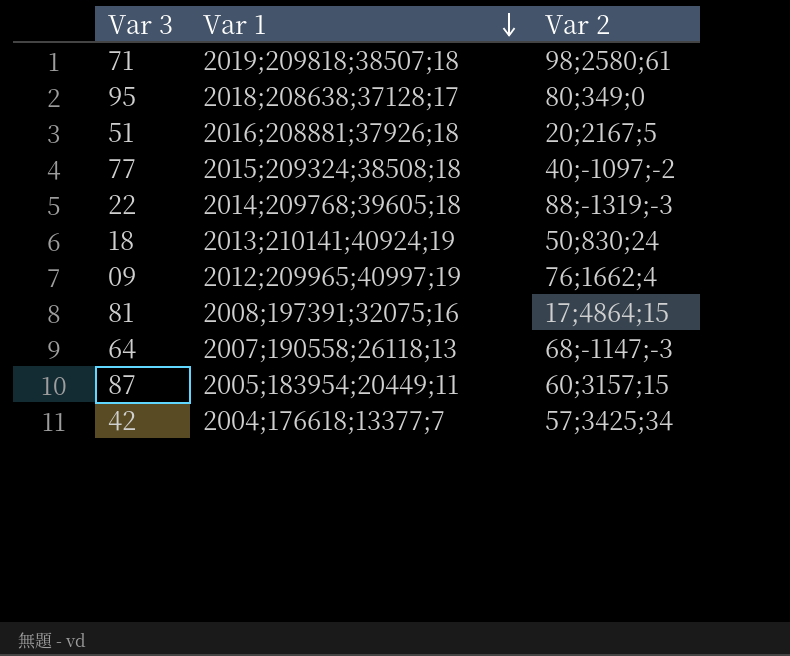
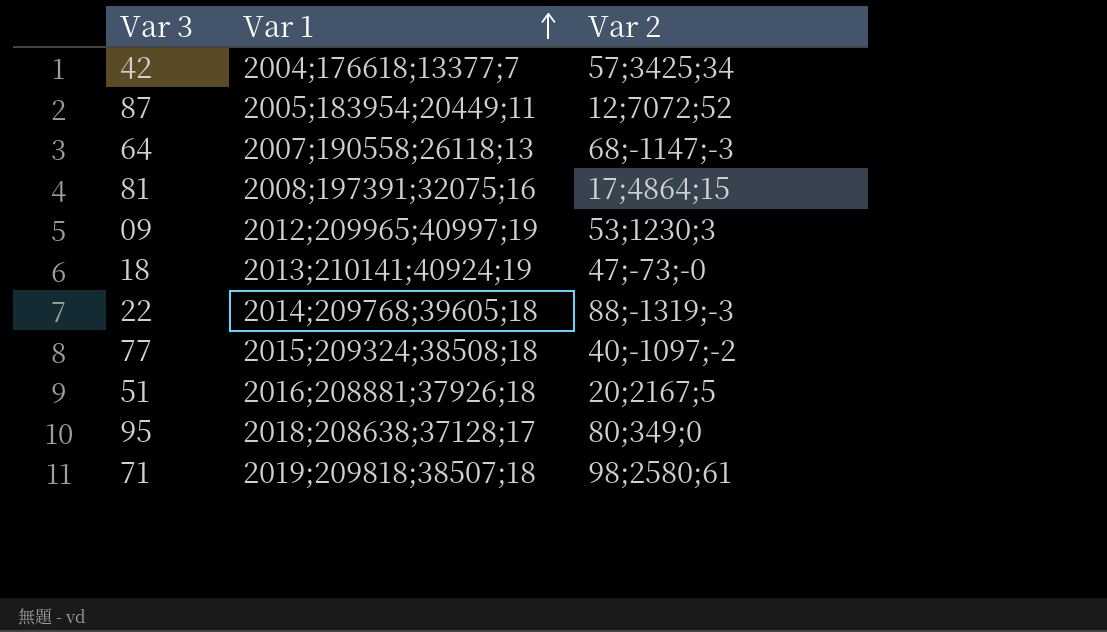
row order: Var 1 descending -> Var 1 ascending
87 | Var 2: 60;3157;15 -> 12;7072;52
09 | Var 2: 76;1662;4 -> 53;1230;3
18 | Var 2: 50;830;24 -> 47;-73;-0

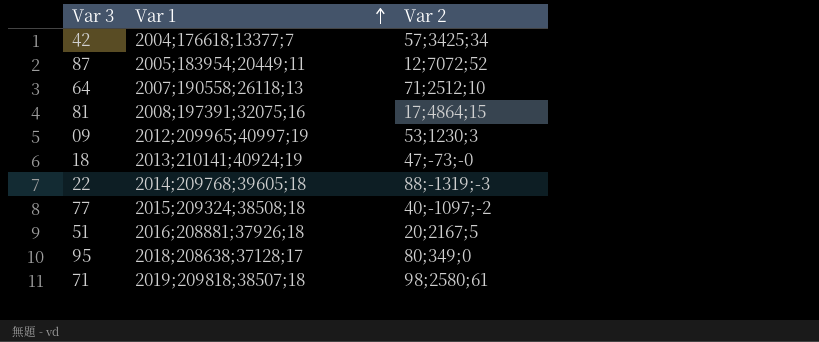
64 | Var 2: 68;-1147;-3 -> 71;2512;10

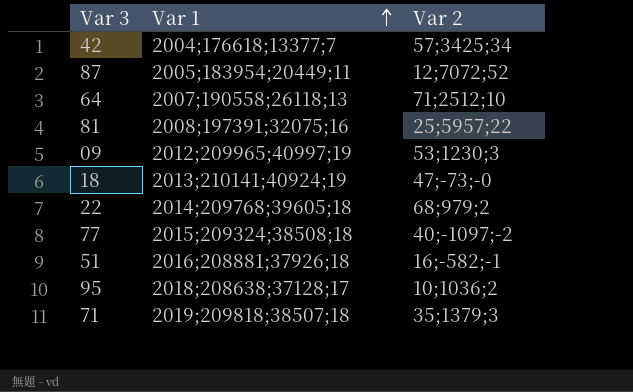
81 | Var 2: 17;4864;15 -> 25;5957;22
22 | Var 2: 88;-1319;-3 -> 68;979;2
51 | Var 2: 20;2167;5 -> 16;-582;-1
95 | Var 2: 80;349;0 -> 10;1036;2
71 | Var 2: 98;2580;61 -> 35;1379;3

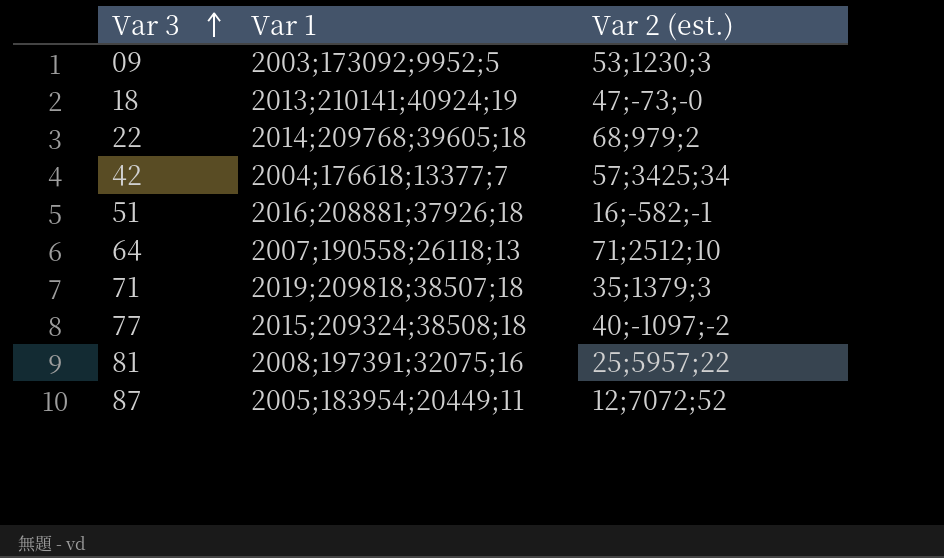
row order: Var 1 ascending -> Var 3 ascending
column name: Var 2 -> Var 2 (est.)
row 95: 2018;208638;37128;17 | 10;1036;2 -> none
09 | Var 1: 2012;209965;40997;19 -> 2003;173092;9952;5

